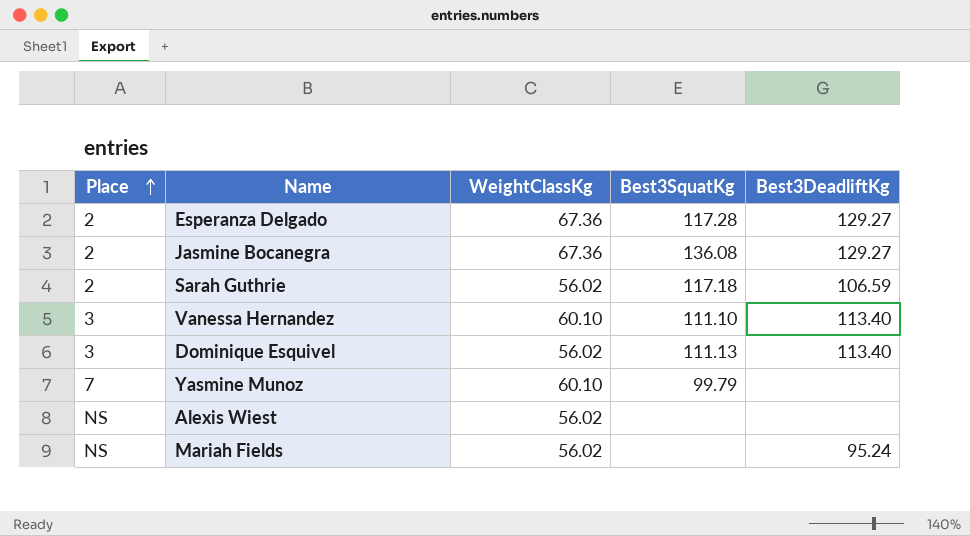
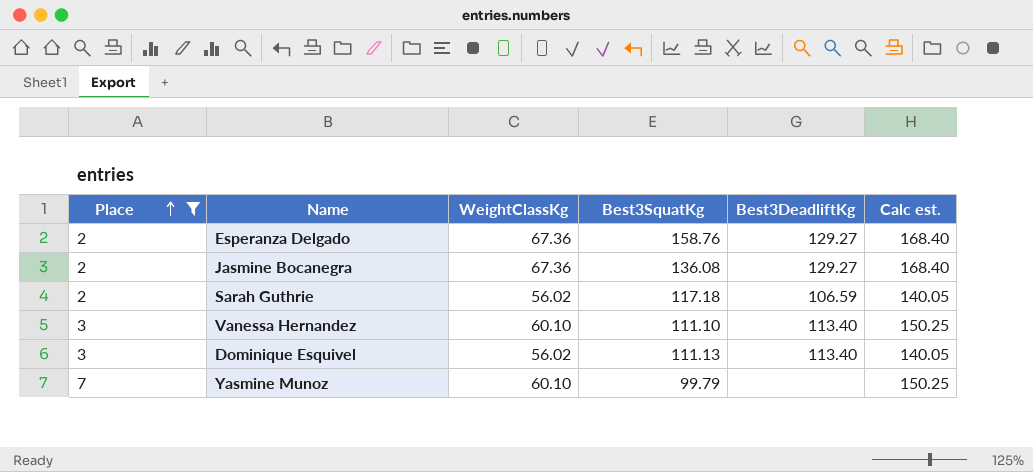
filter: none -> Place != NS
column Calc est. | formula: none -> [WeightClassKg] * 2.5
Esperanza Delgado | Best3SquatKg: 117.28 -> 158.76

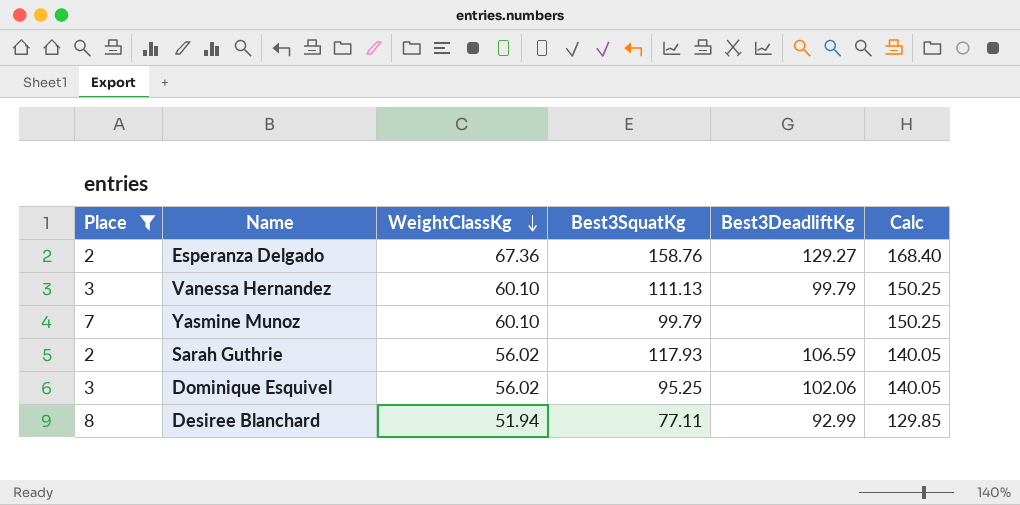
row order: Place ascending -> WeightClassKg descending
column name: Calc est. -> Calc
row Jasmine Bocanegra: 2 | 67.36 | 136.08 | 129.27 | 168.40 -> none
Vanessa Hernandez | Best3SquatKg: 111.10 -> 111.13
Vanessa Hernandez | Best3DeadliftKg: 113.40 -> 99.79
Sarah Guthrie | Best3SquatKg: 117.18 -> 117.93
Dominique Esquivel | Best3SquatKg: 111.13 -> 95.25
Dominique Esquivel | Best3DeadliftKg: 113.40 -> 102.06
row Desiree Blanchard: none -> 8 | 51.94 | 77.11 | 92.99 | 129.85

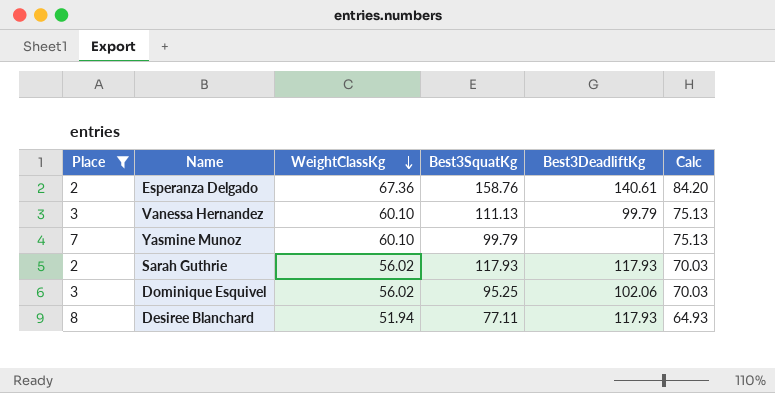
column Calc | formula: [WeightClassKg] * 2.5 -> [WeightClassKg] * 1.25
Esperanza Delgado | Best3DeadliftKg: 129.27 -> 140.61
Sarah Guthrie | Best3DeadliftKg: 106.59 -> 117.93
Desiree Blanchard | Best3DeadliftKg: 92.99 -> 117.93

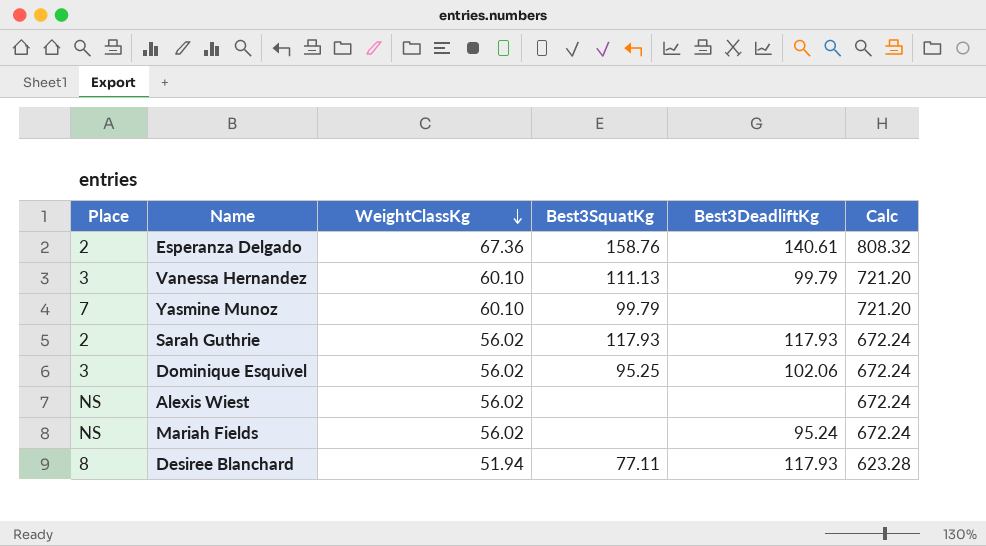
filter: Place != NS -> none
column Calc | formula: [WeightClassKg] * 1.25 -> [WeightClassKg] * 12

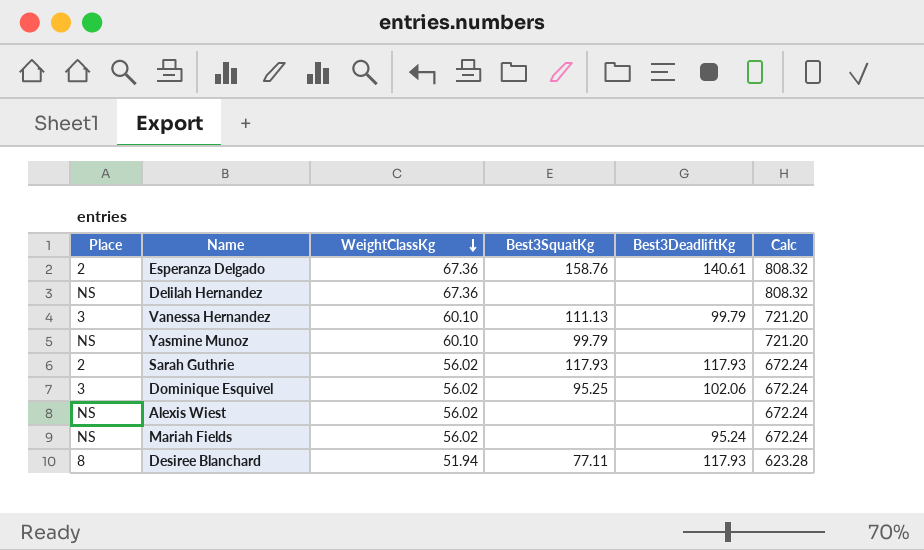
row Delilah Hernandez: none -> NS | 67.36 | none | none | 808.32
Yasmine Munoz | Place: 7 -> NS

